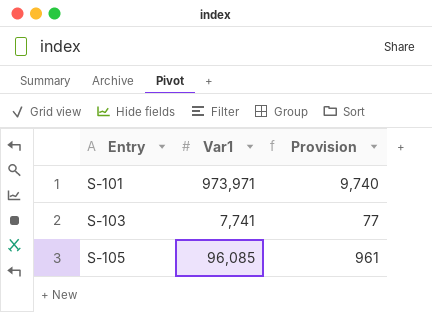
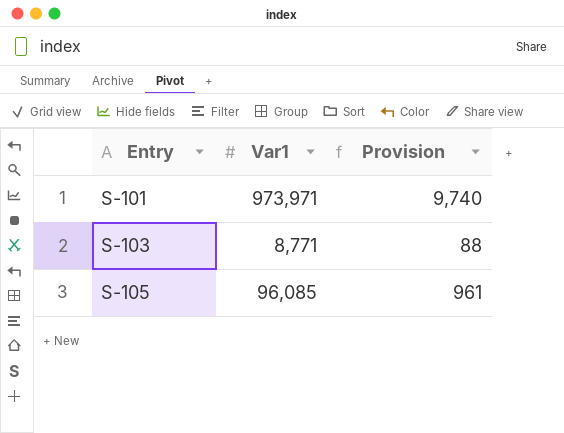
S-103 | Var1: 7,741 -> 8,771
S-103 | Provision: 77 -> 88

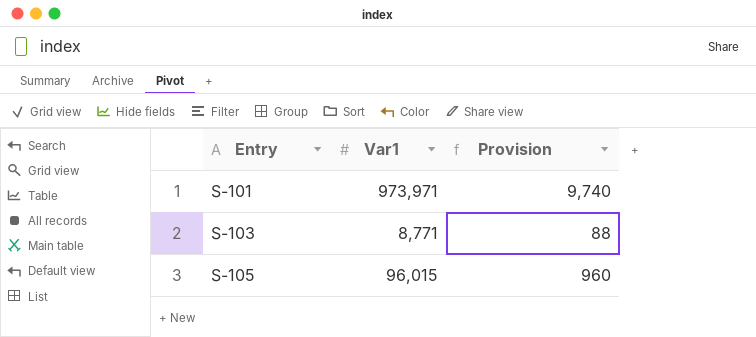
S-105 | Var1: 96,085 -> 96,015
S-105 | Provision: 961 -> 960

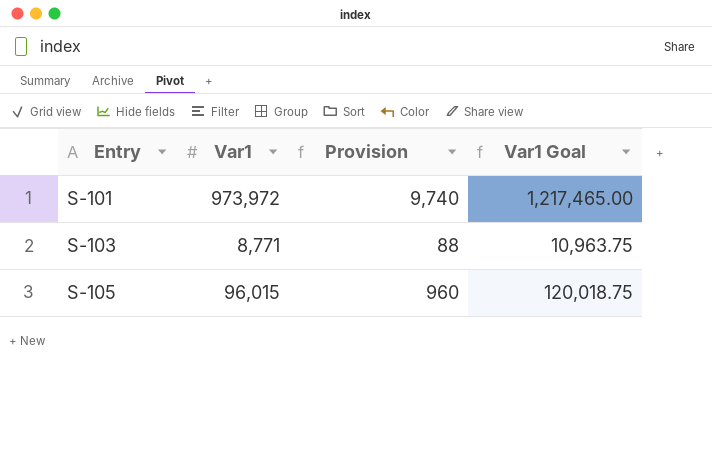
column Var1 Goal | formula: none -> [Var1] * 1.25
S-101 | Var1: 973,971 -> 973,972

